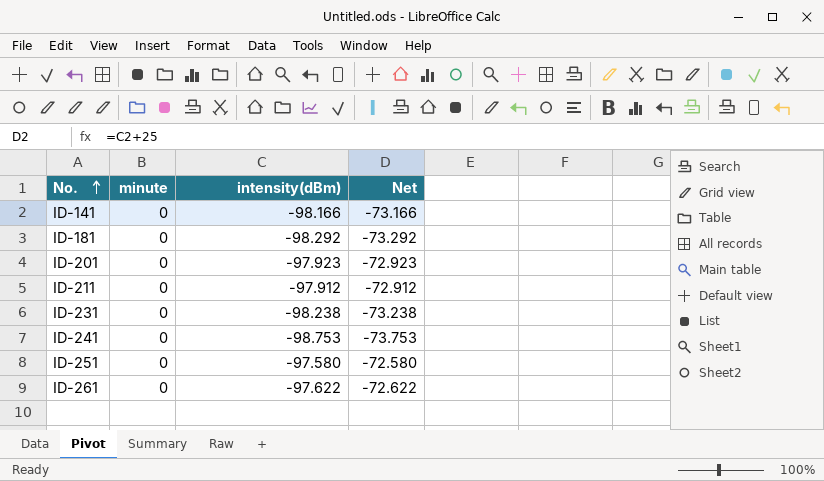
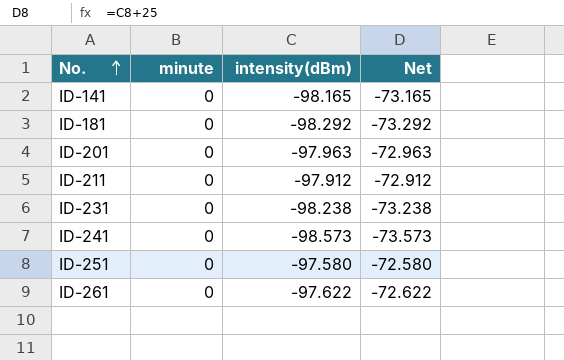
ID-141 | intensity(dBm): -98.166 -> -98.165
ID-141 | Net: -73.166 -> -73.165
ID-201 | intensity(dBm): -97.923 -> -97.963
ID-201 | Net: -72.923 -> -72.963
ID-241 | intensity(dBm): -98.753 -> -98.573
ID-241 | Net: -73.753 -> -73.573

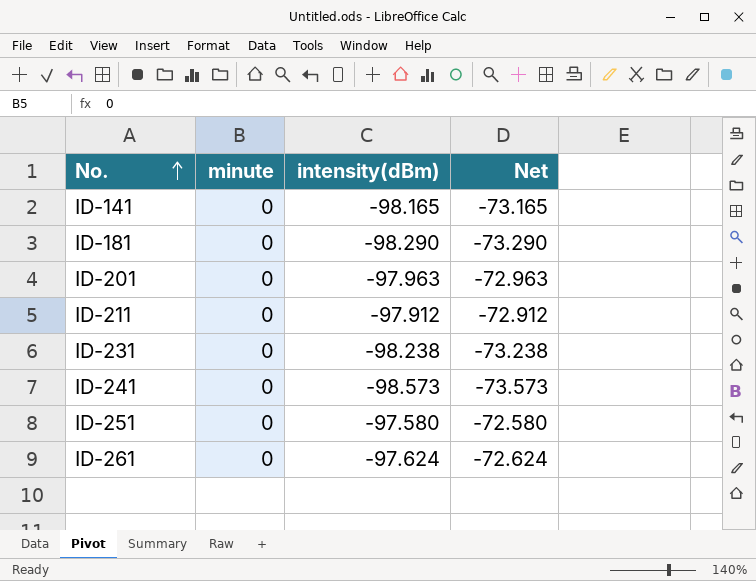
ID-181 | intensity(dBm): -98.292 -> -98.290
ID-181 | Net: -73.292 -> -73.290
ID-261 | intensity(dBm): -97.622 -> -97.624
ID-261 | Net: -72.622 -> -72.624

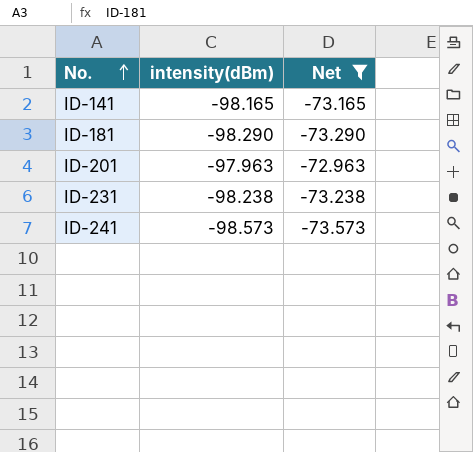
filter: none -> Net <= -72.963
column minute | position: 2 -> none

